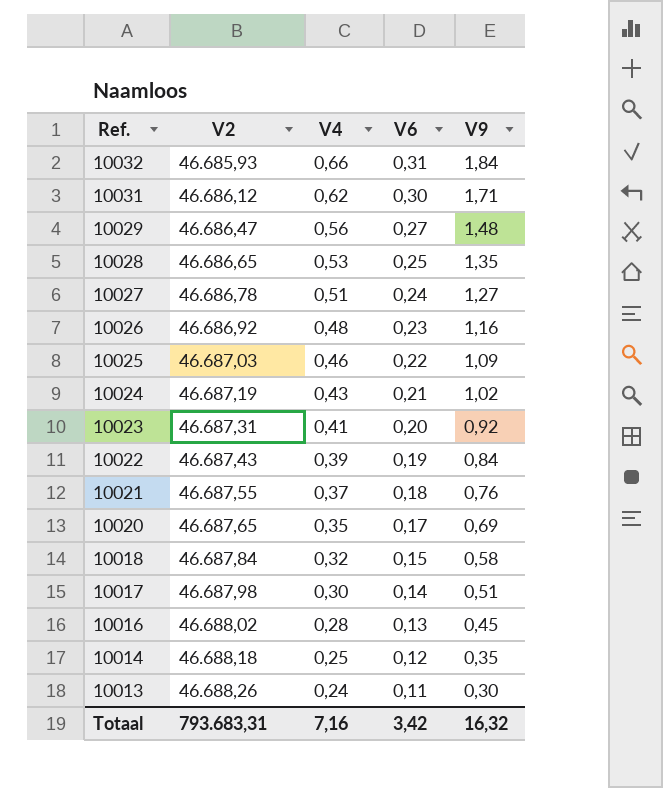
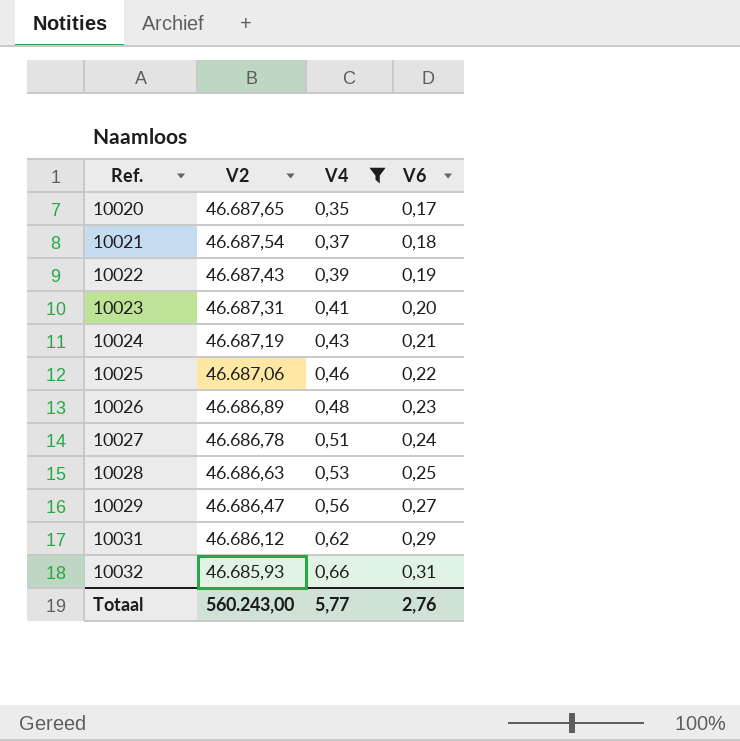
filter: none -> V4 >= 0,35
row order: Ref. descending -> Ref. ascending
column V9 | position: 5 -> none
10021 | V2: 46.687,55 -> 46.687,54
10025 | V2: 46.687,03 -> 46.687,06
10026 | V2: 46.686,92 -> 46.686,89
10028 | V2: 46.686,65 -> 46.686,63
10031 | V6: 0,30 -> 0,29
Totaal | V2: 793.683,31 -> 560.243,00
Totaal | V4: 7,16 -> 5,77
Totaal | V6: 3,42 -> 2,76

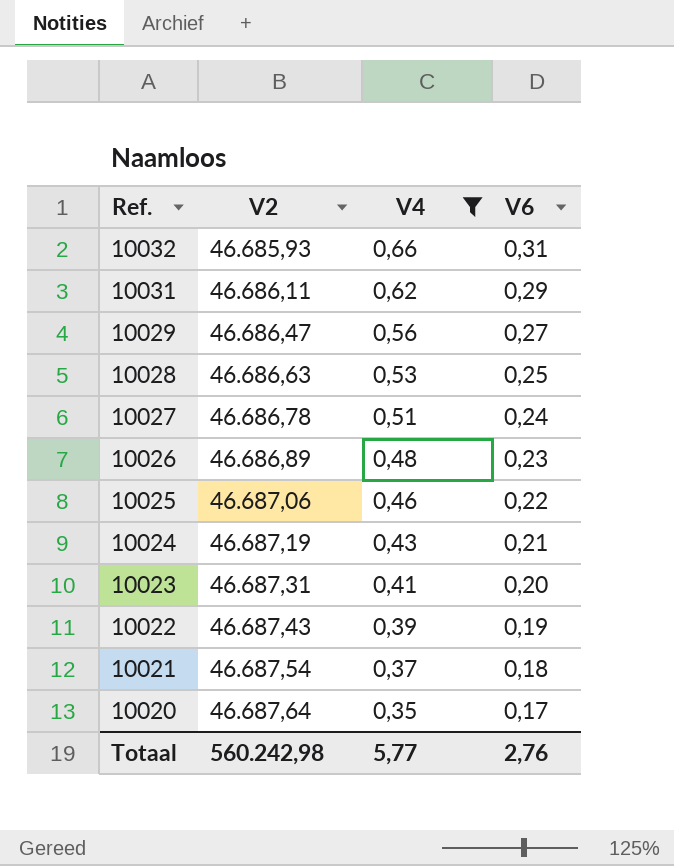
row order: Ref. ascending -> Ref. descending
10031 | V2: 46.686,12 -> 46.686,11
10020 | V2: 46.687,65 -> 46.687,64
Totaal | V2: 560.243,00 -> 560.242,98

